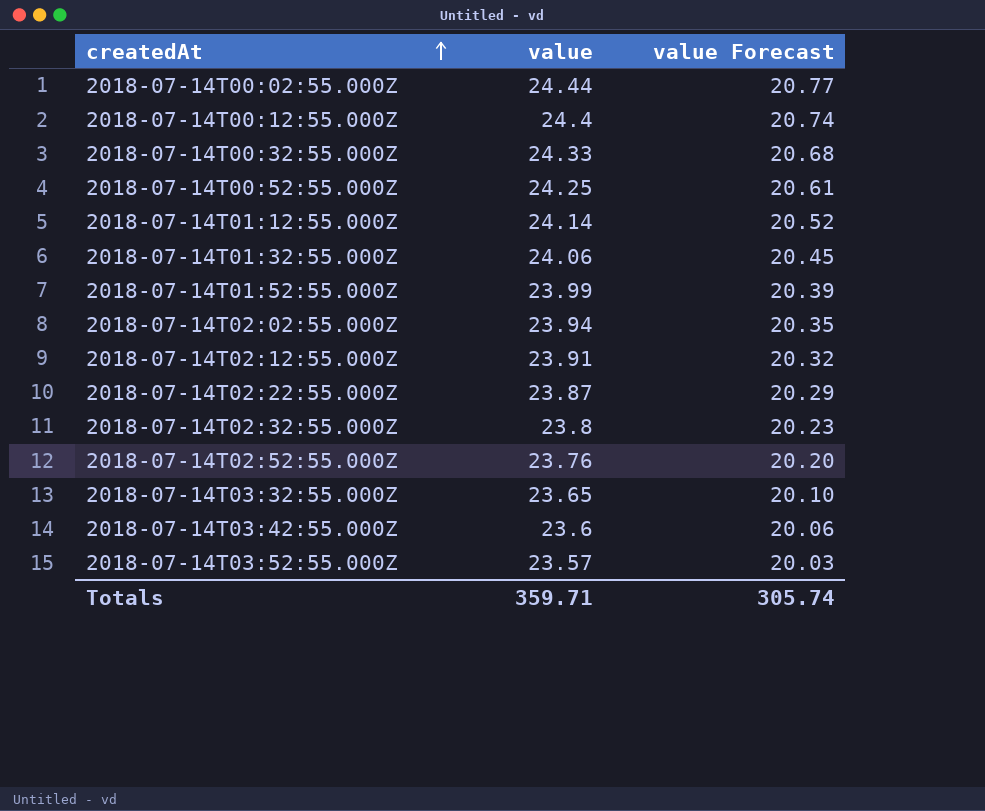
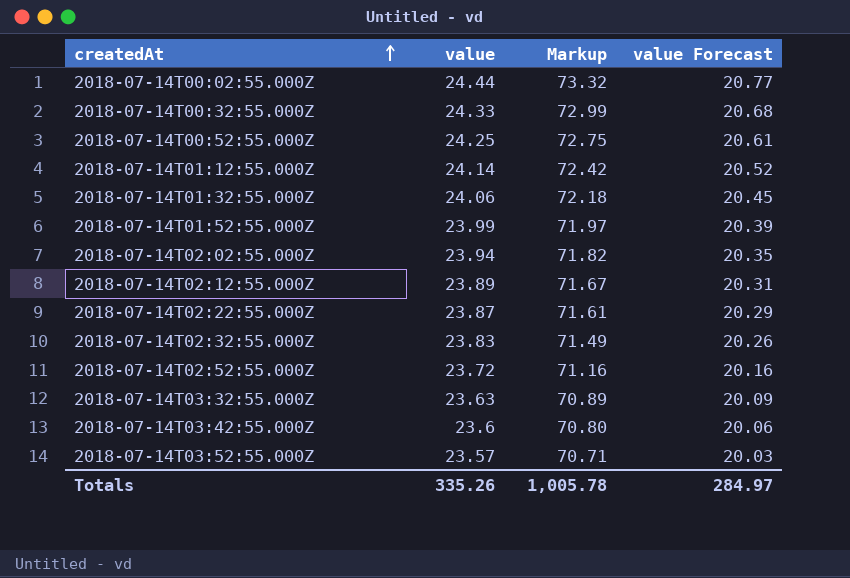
column Markup | formula: none -> [value] * 3
row 2018-07-14T00:12:55.000Z: 24.4 | 20.74 -> none
2018-07-14T02:12:55.000Z | value: 23.91 -> 23.89
2018-07-14T02:12:55.000Z | value Forecast: 20.32 -> 20.31
2018-07-14T02:32:55.000Z | value: 23.8 -> 23.83
2018-07-14T02:32:55.000Z | value Forecast: 20.23 -> 20.26
2018-07-14T02:52:55.000Z | value: 23.76 -> 23.72
2018-07-14T02:52:55.000Z | value Forecast: 20.20 -> 20.16
2018-07-14T03:32:55.000Z | value: 23.65 -> 23.63
2018-07-14T03:32:55.000Z | value Forecast: 20.10 -> 20.09
Totals | value: 359.71 -> 335.26
Totals | value Forecast: 305.74 -> 284.97

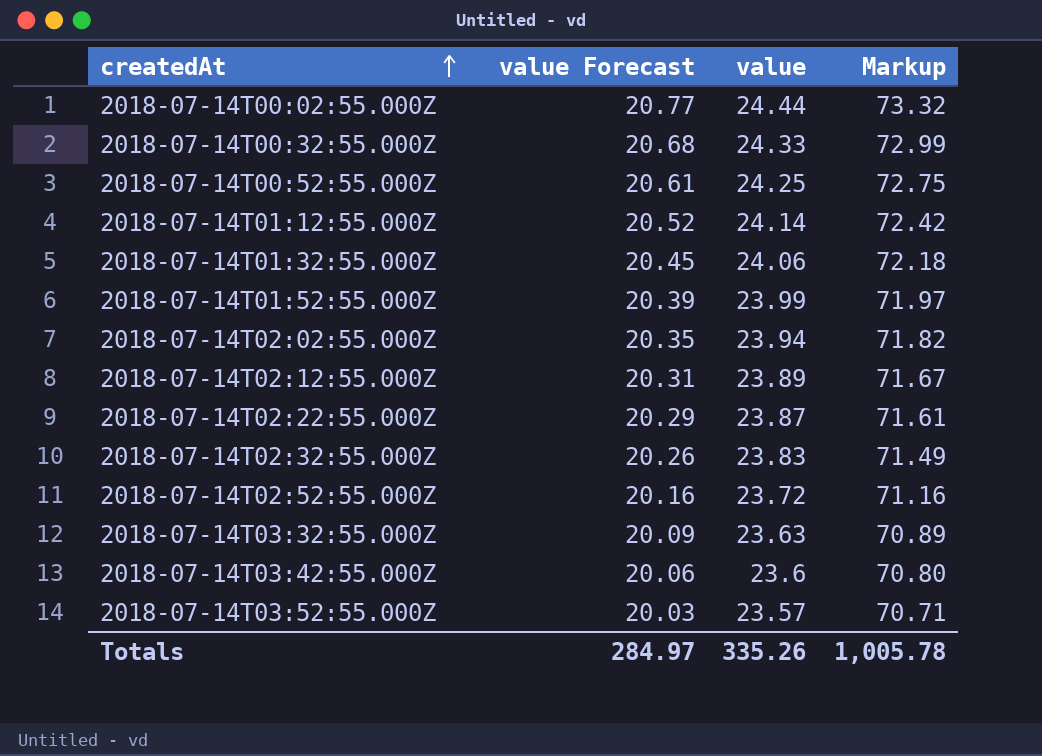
column value Forecast | position: 4 -> 2

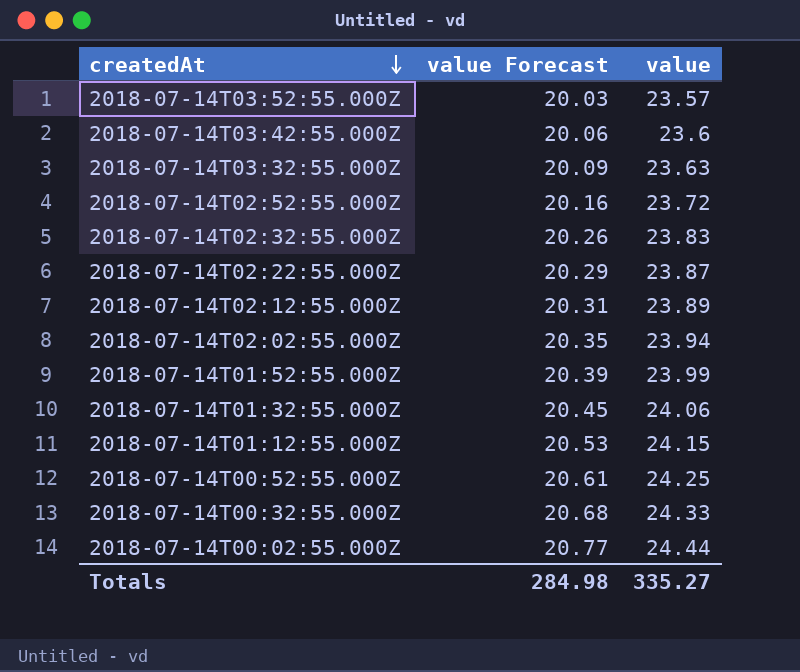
row order: createdAt ascending -> createdAt descending
column Markup | formula: [value] * 3 -> none
2018-07-14T01:12:55.000Z | value Forecast: 20.52 -> 20.53
2018-07-14T01:12:55.000Z | value: 24.14 -> 24.15
Totals | value Forecast: 284.97 -> 284.98
Totals | value: 335.26 -> 335.27

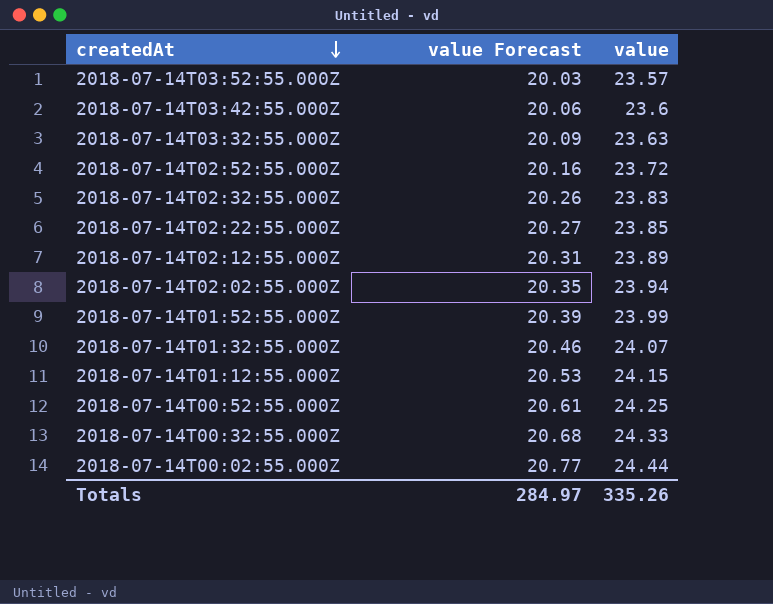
2018-07-14T02:22:55.000Z | value Forecast: 20.29 -> 20.27
2018-07-14T02:22:55.000Z | value: 23.87 -> 23.85
2018-07-14T01:32:55.000Z | value Forecast: 20.45 -> 20.46
2018-07-14T01:32:55.000Z | value: 24.06 -> 24.07
Totals | value Forecast: 284.98 -> 284.97
Totals | value: 335.27 -> 335.26

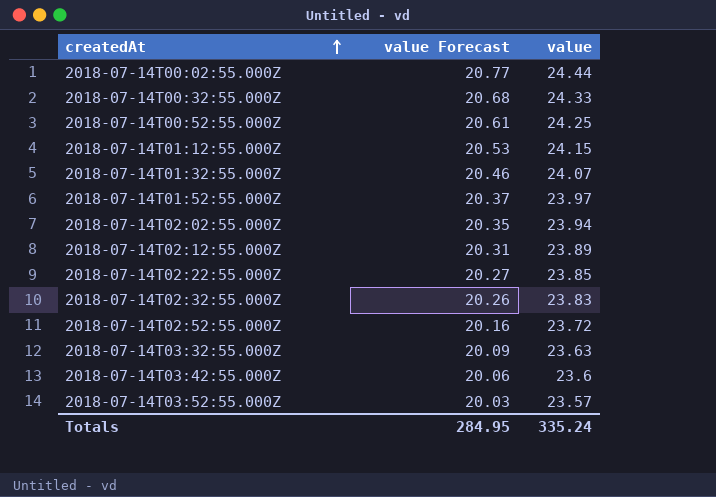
row order: createdAt descending -> createdAt ascending
2018-07-14T01:52:55.000Z | value Forecast: 20.39 -> 20.37
2018-07-14T01:52:55.000Z | value: 23.99 -> 23.97
Totals | value Forecast: 284.97 -> 284.95
Totals | value: 335.26 -> 335.24

